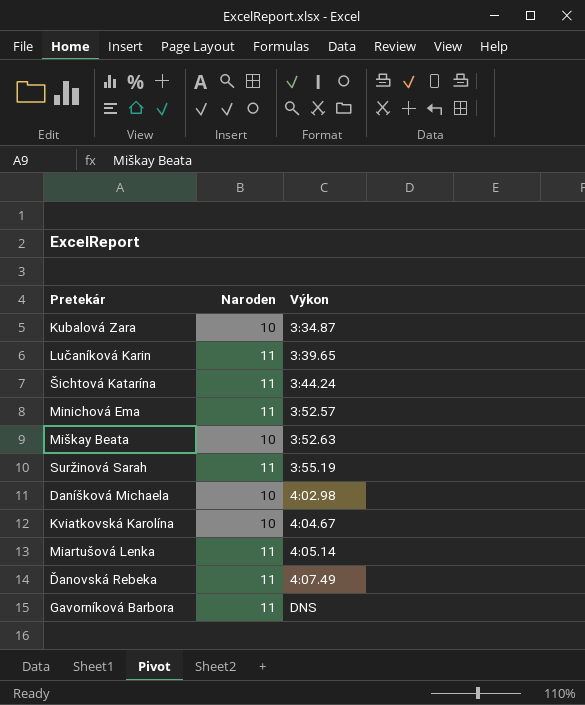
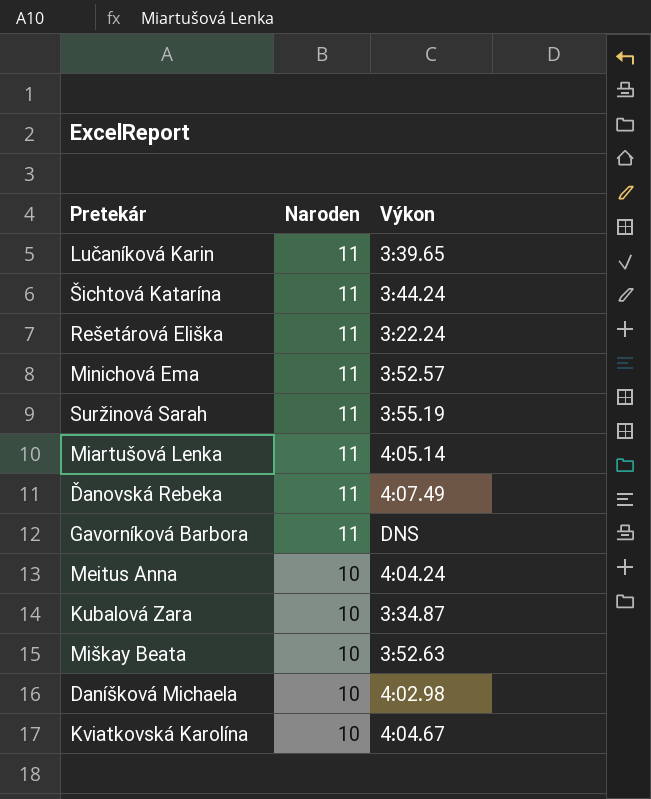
row order: Výkon ascending -> Naroden descending
row Rešetárová Eliška: none -> 11 | 3:22.24
row Meitus Anna: none -> 10 | 4:04.24

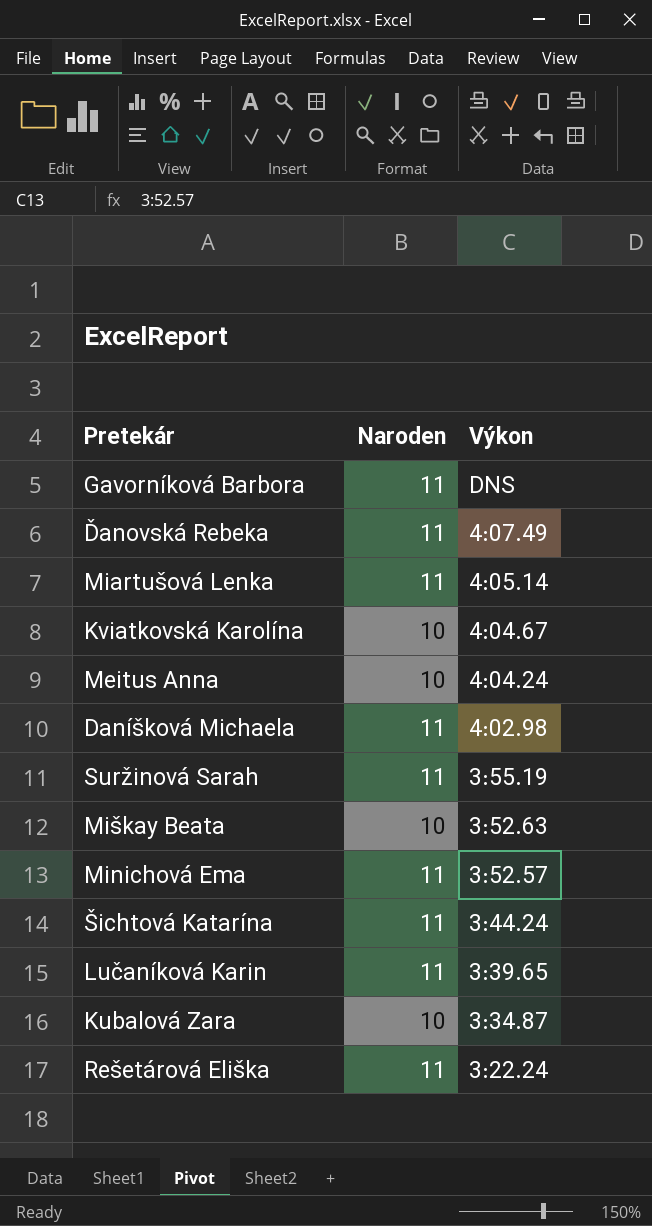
row order: Naroden descending -> Výkon descending
Daníšková Michaela | Naroden: 10 -> 11

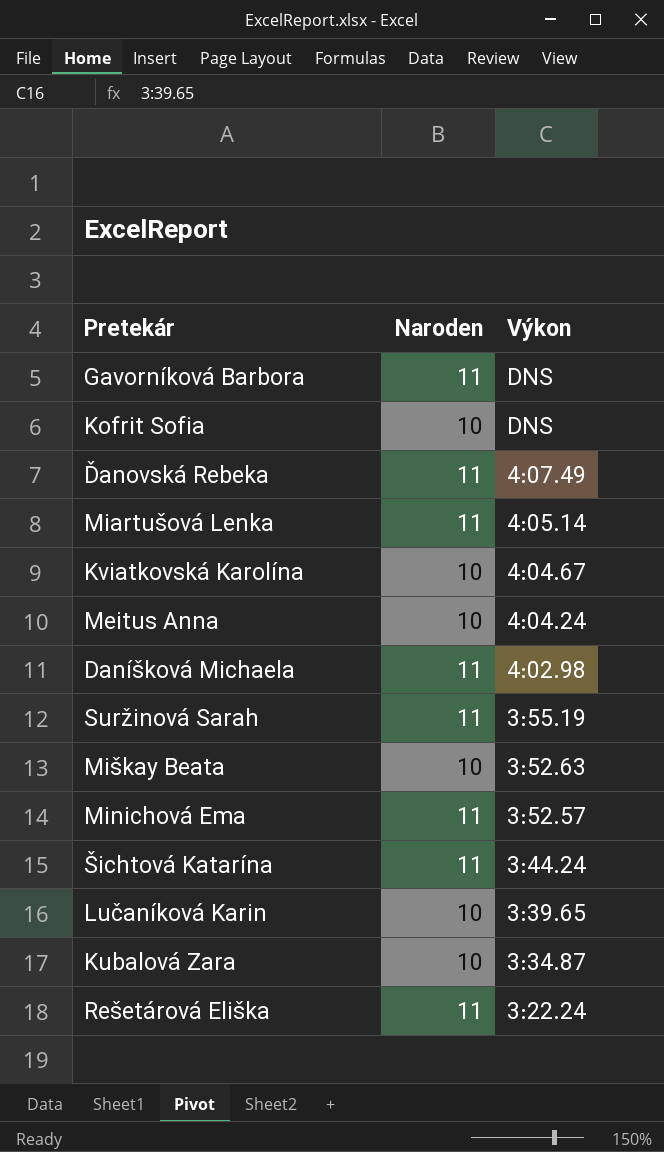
row Kofrit Sofia: none -> 10 | DNS
Lučaníková Karin | Naroden: 11 -> 10

